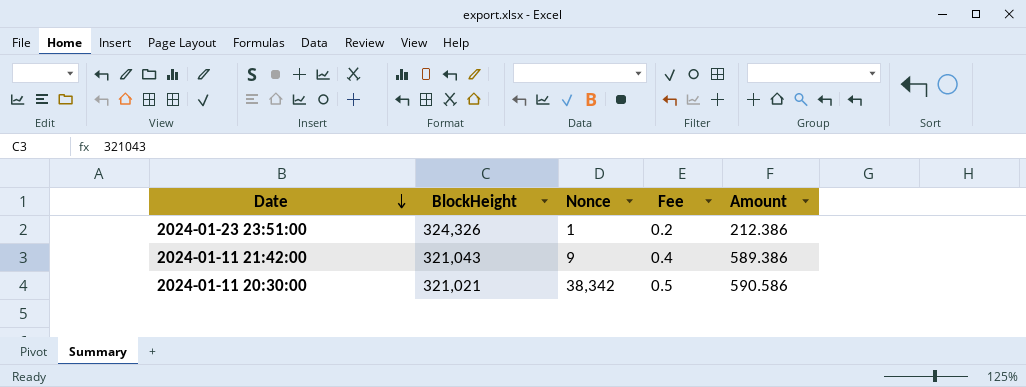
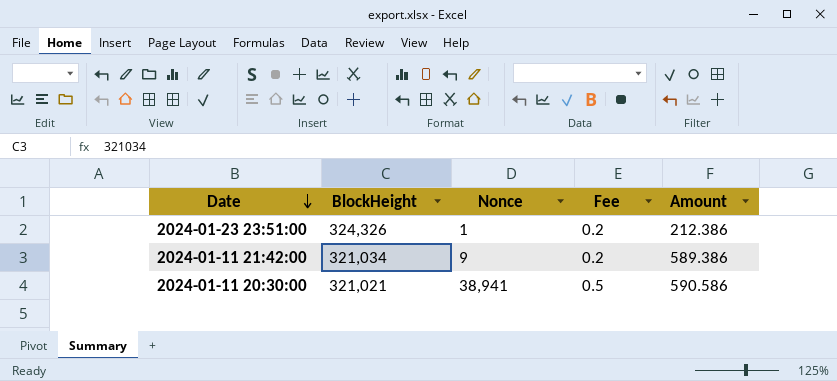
2024-01-11 21:42:00 | BlockHeight: 321,043 -> 321,034
2024-01-11 21:42:00 | Fee: 0.4 -> 0.2
2024-01-11 20:30:00 | Nonce: 38,342 -> 38,941

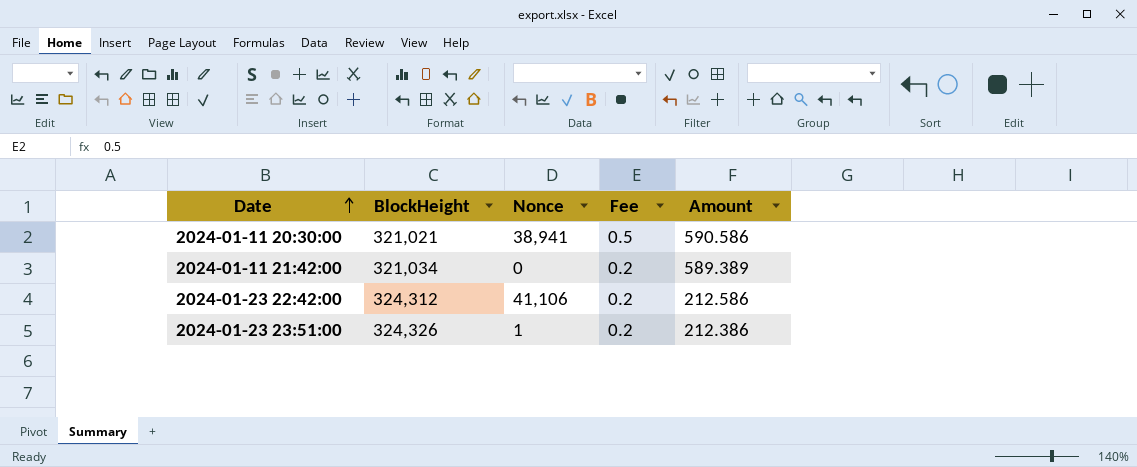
row order: Date descending -> Date ascending
2024-01-11 21:42:00 | Nonce: 9 -> 0
2024-01-11 21:42:00 | Amount: 589.386 -> 589.389
row 2024-01-23 22:42:00: none -> 324,312 | 41,106 | 0.2 | 212.586

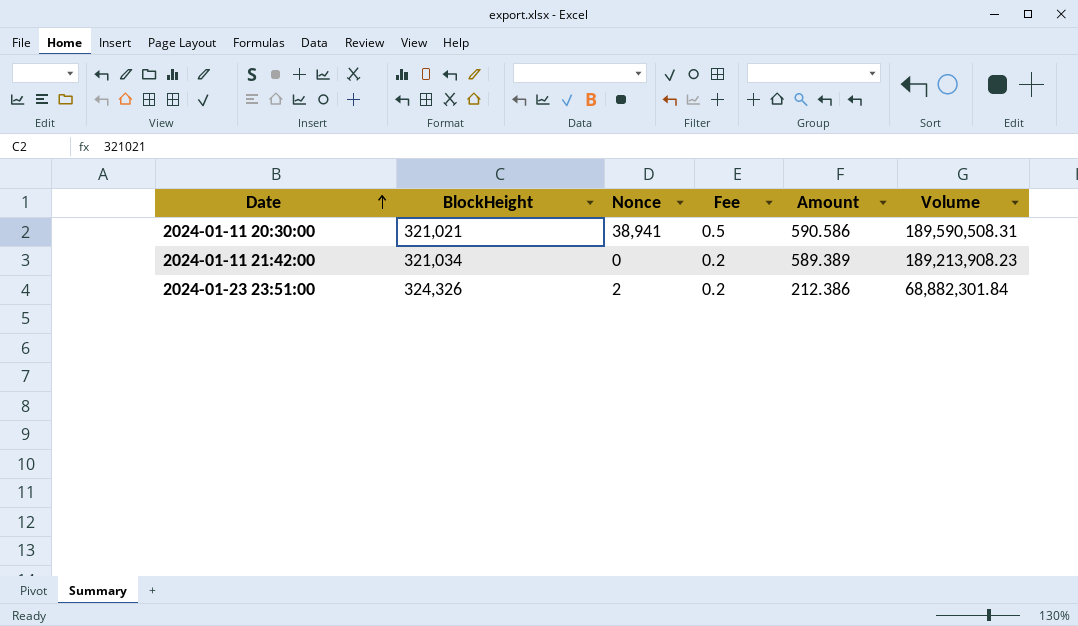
column Volume | formula: none -> [BlockHeight] * [Amount]
row 2024-01-23 22:42:00: 324,312 | 41,106 | 0.2 | 212.586 -> none
2024-01-23 23:51:00 | Nonce: 1 -> 2

